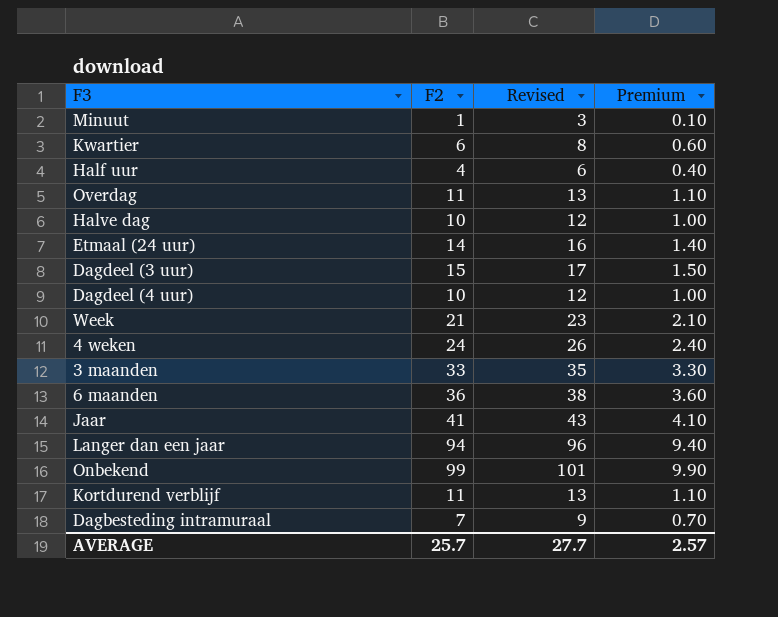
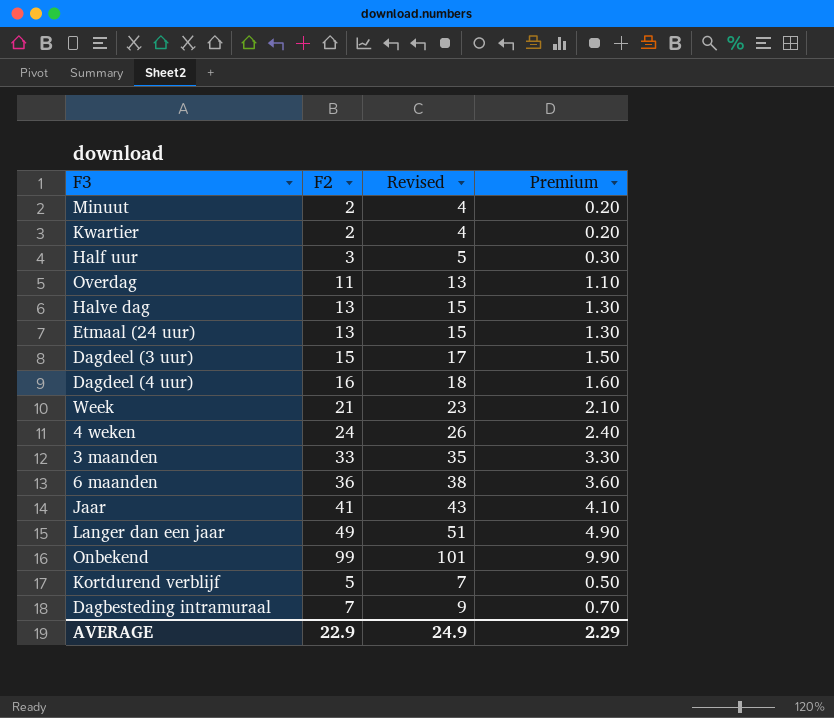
Minuut | F2: 1 -> 2
Minuut | Revised: 3 -> 4
Minuut | Premium: 0.10 -> 0.20
Kwartier | F2: 6 -> 2
Kwartier | Revised: 8 -> 4
Kwartier | Premium: 0.60 -> 0.20
Half uur | F2: 4 -> 3
Half uur | Revised: 6 -> 5
Half uur | Premium: 0.40 -> 0.30
Halve dag | F2: 10 -> 13
Halve dag | Revised: 12 -> 15
Halve dag | Premium: 1.00 -> 1.30
Etmaal (24 uur) | F2: 14 -> 13
Etmaal (24 uur) | Revised: 16 -> 15
Etmaal (24 uur) | Premium: 1.40 -> 1.30
Dagdeel (4 uur) | F2: 10 -> 16
Dagdeel (4 uur) | Revised: 12 -> 18
Dagdeel (4 uur) | Premium: 1.00 -> 1.60
Langer dan een jaar | F2: 94 -> 49
Langer dan een jaar | Revised: 96 -> 51
Langer dan een jaar | Premium: 9.40 -> 4.90
Kortdurend verblijf | F2: 11 -> 5
Kortdurend verblijf | Revised: 13 -> 7
Kortdurend verblijf | Premium: 1.10 -> 0.50
AVERAGE | F2: 25.7 -> 22.9
AVERAGE | Revised: 27.7 -> 24.9
AVERAGE | Premium: 2.57 -> 2.29

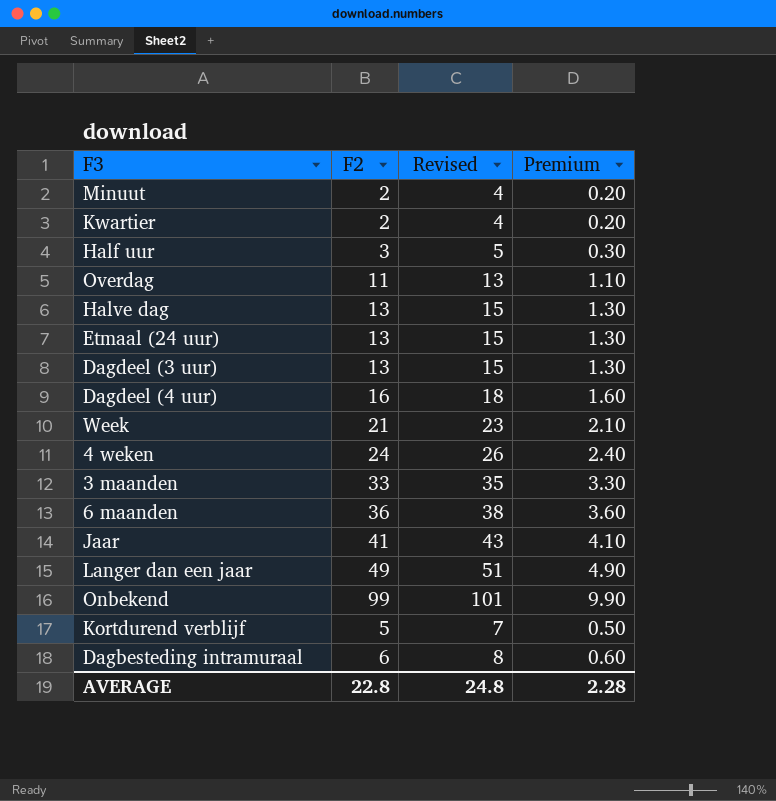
Dagdeel (3 uur) | F2: 15 -> 13
Dagdeel (3 uur) | Revised: 17 -> 15
Dagdeel (3 uur) | Premium: 1.50 -> 1.30
Dagbesteding intramuraal | F2: 7 -> 6
Dagbesteding intramuraal | Revised: 9 -> 8
Dagbesteding intramuraal | Premium: 0.70 -> 0.60
AVERAGE | F2: 22.9 -> 22.8
AVERAGE | Revised: 24.9 -> 24.8
AVERAGE | Premium: 2.29 -> 2.28

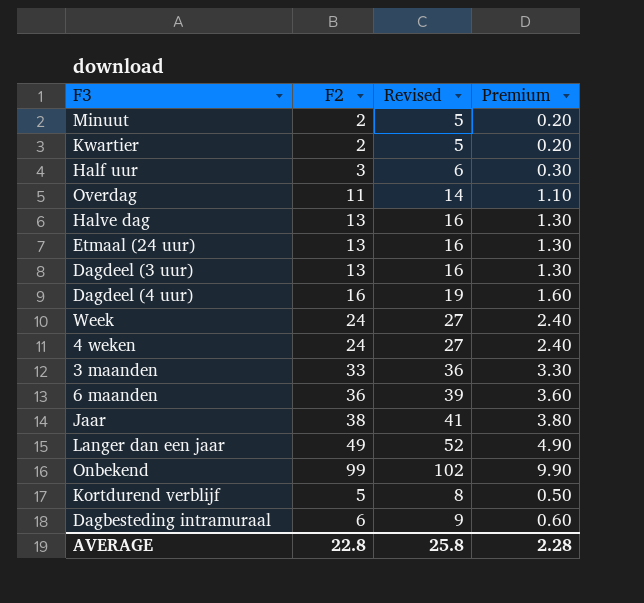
column Revised | formula: [F2] + 2 -> [F2] + 3
Week | F2: 21 -> 24
Week | Premium: 2.10 -> 2.40
Jaar | F2: 41 -> 38
Jaar | Premium: 4.10 -> 3.80
AVERAGE | Revised: 24.8 -> 25.8

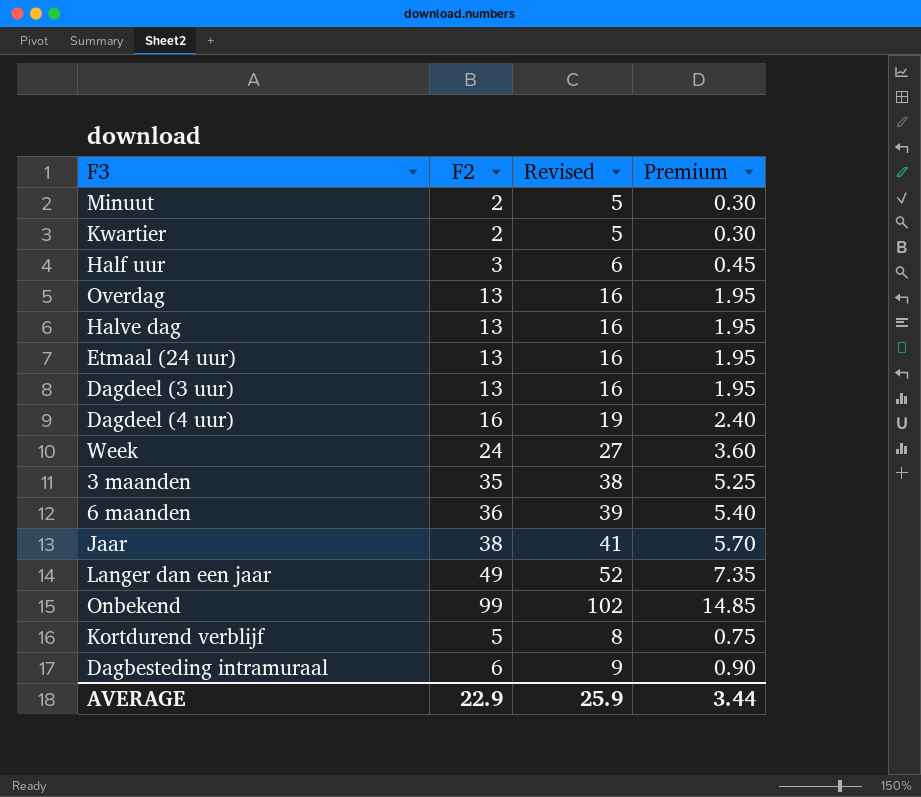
column Premium | formula: [F2] * 0.1 -> [F2] * 0.15
row 4 weken: 24 | 27 | 2.40 -> none
Overdag | F2: 11 -> 13
Overdag | Revised: 14 -> 16
3 maanden | F2: 33 -> 35
3 maanden | Revised: 36 -> 38
AVERAGE | F2: 22.8 -> 22.9
AVERAGE | Revised: 25.8 -> 25.9
AVERAGE | Premium: 2.28 -> 3.44

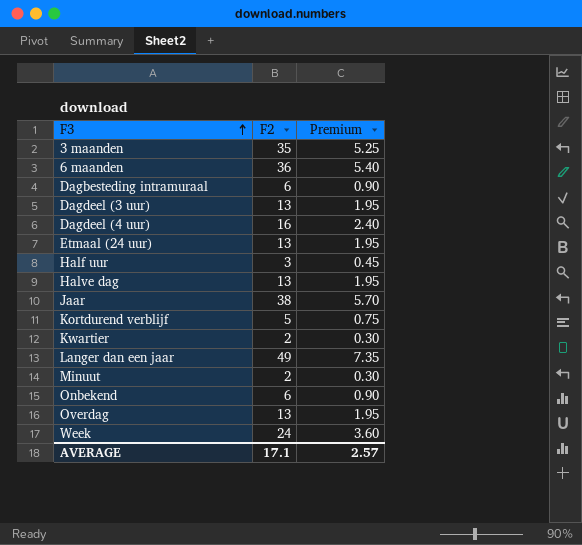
row order: none -> F3 ascending
column Revised | formula: [F2] + 3 -> none
Onbekend | F2: 99 -> 6
Onbekend | Premium: 14.85 -> 0.90
AVERAGE | F2: 22.9 -> 17.1
AVERAGE | Premium: 3.44 -> 2.57

